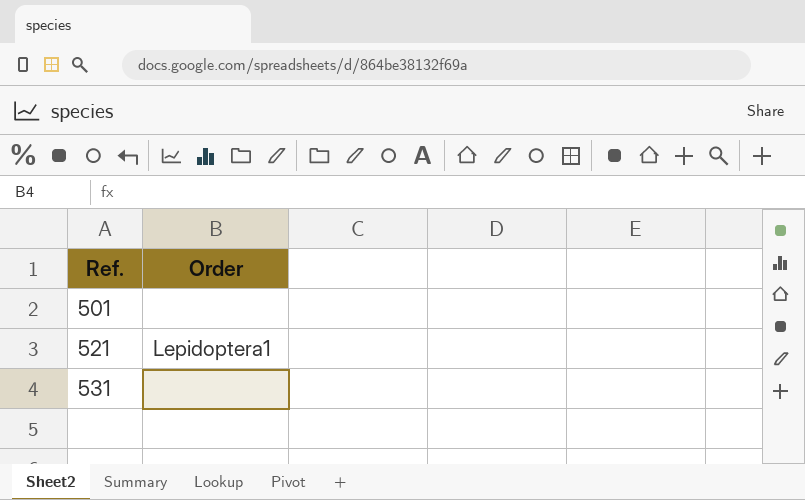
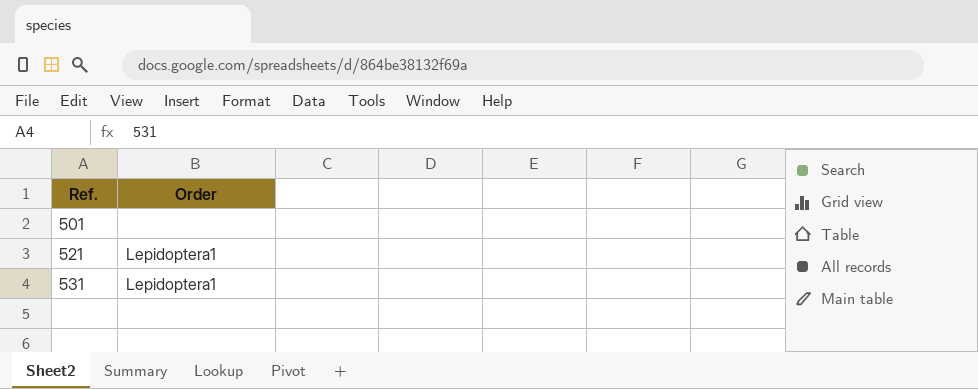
531 | Order: none -> Lepidoptera1

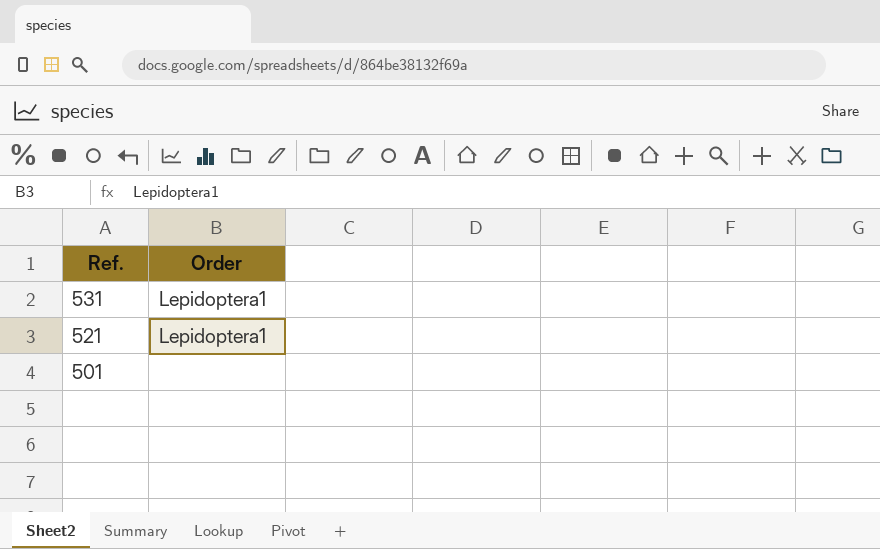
row order: Ref. ascending -> Ref. descending

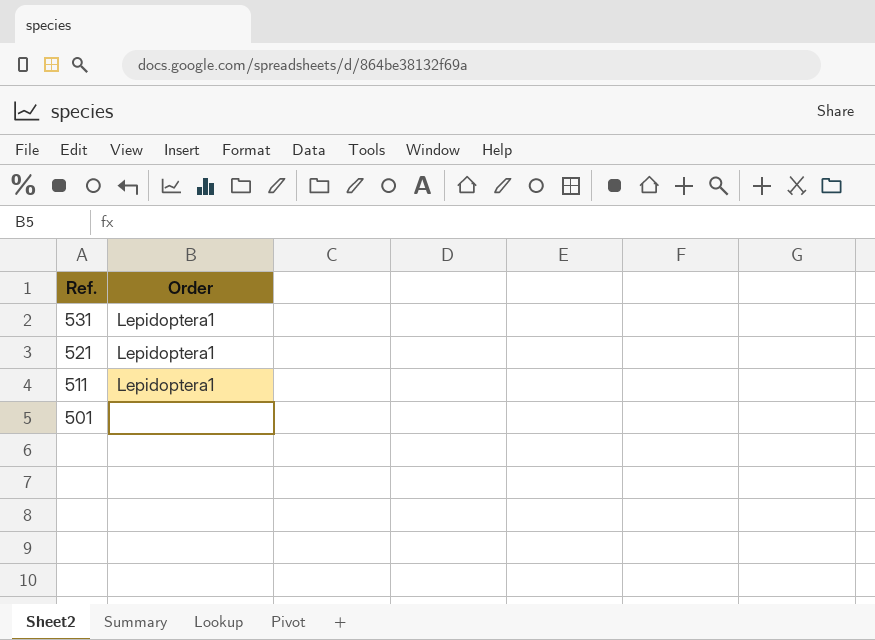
row 511: none -> Lepidoptera1

